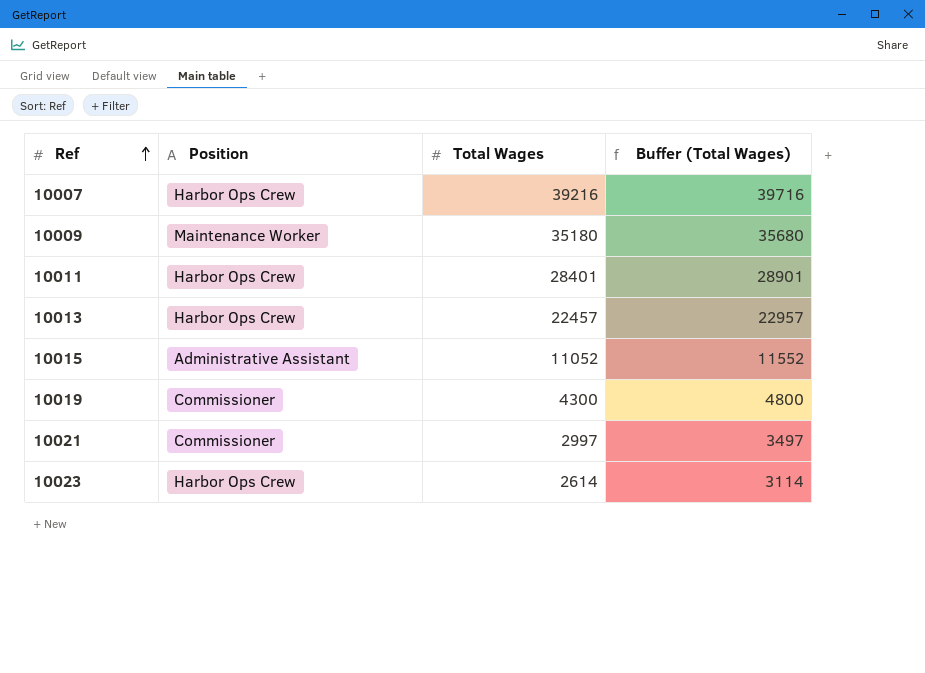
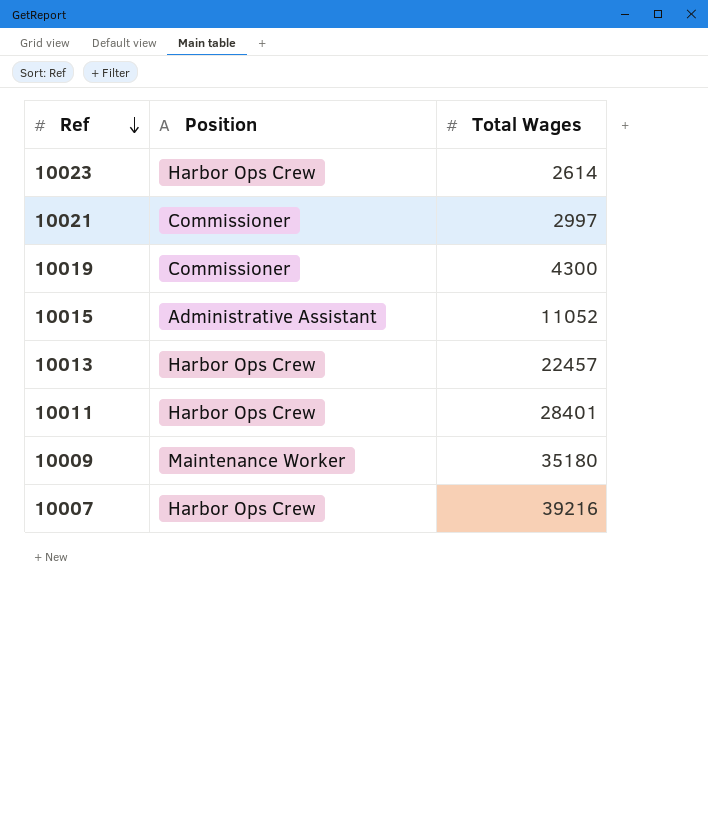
row order: Ref ascending -> Ref descending
column Buffer (Total Wages) | formula: [Total Wages] + 500 -> none

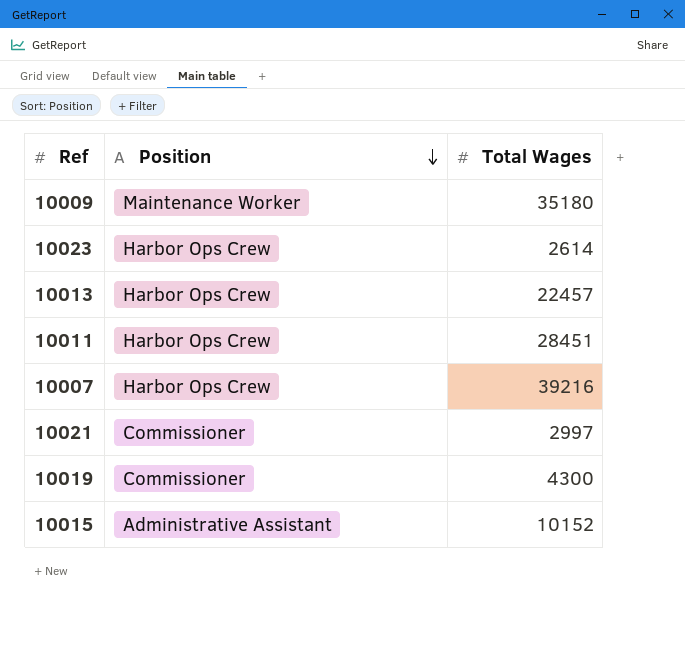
row order: Ref descending -> Position descending
10011 | Total Wages: 28401 -> 28451
10015 | Total Wages: 11052 -> 10152

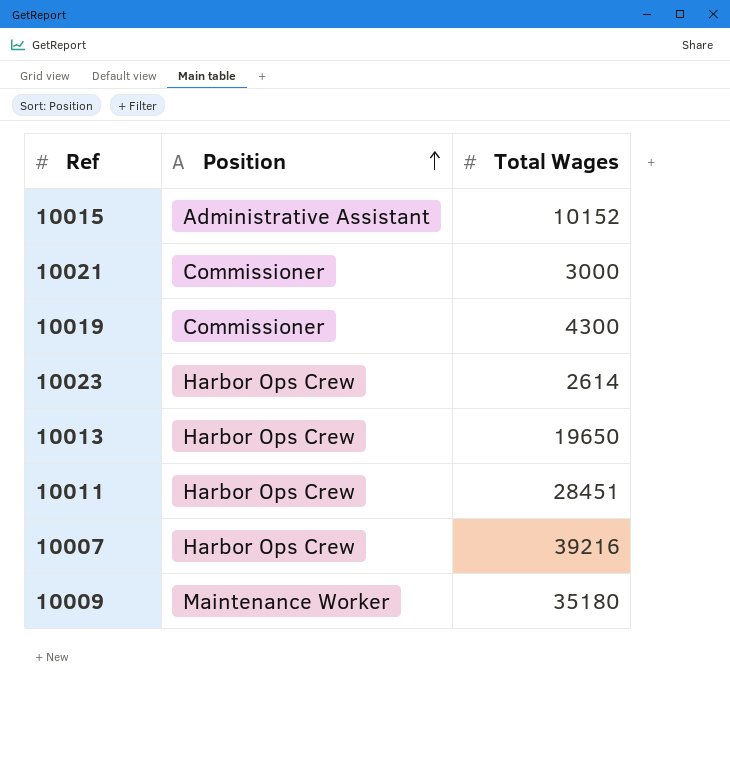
row order: Position descending -> Position ascending
10021 | Total Wages: 2997 -> 3000
10013 | Total Wages: 22457 -> 19650

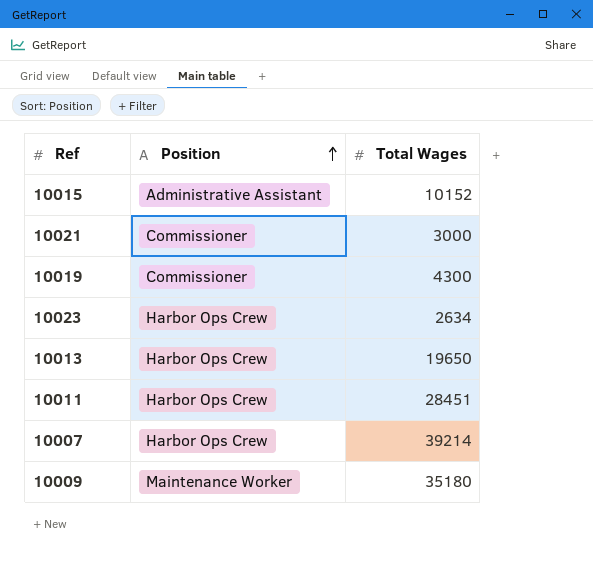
10023 | Total Wages: 2614 -> 2634
10007 | Total Wages: 39216 -> 39214

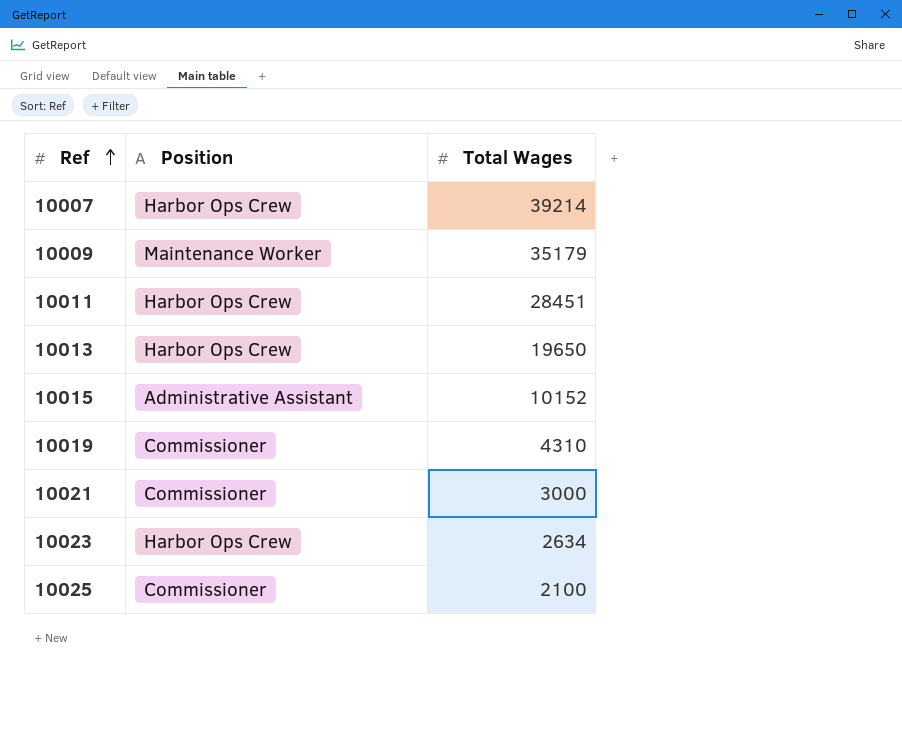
row order: Position ascending -> Ref ascending
10009 | Total Wages: 35180 -> 35179
10019 | Total Wages: 4300 -> 4310
row 10025: none -> Commissioner | 2100

